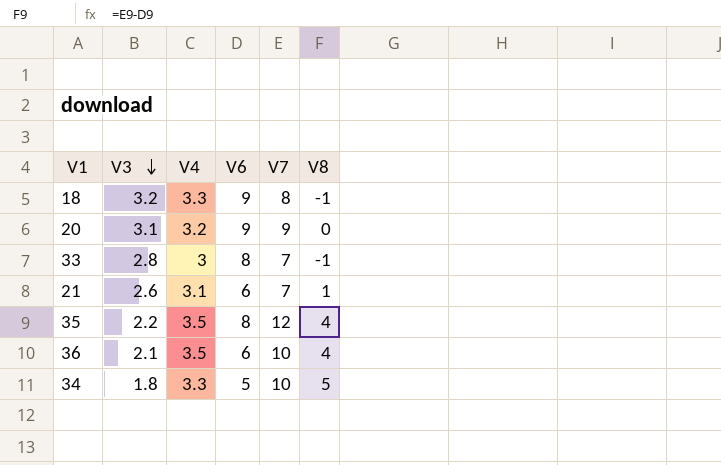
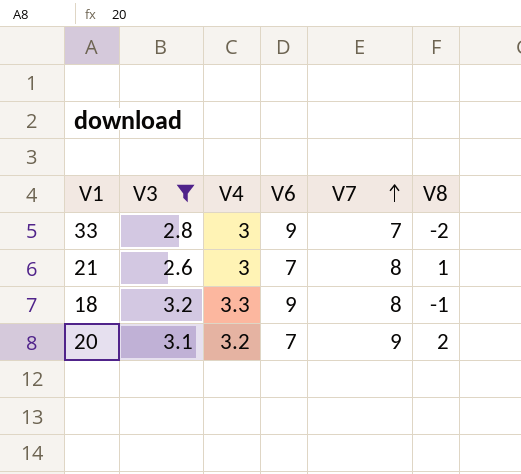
filter: none -> V3 >= 2.6
row order: V3 descending -> V7 ascending
33 | V6: 8 -> 9
33 | V8: -1 -> -2
21 | V4: 3.1 -> 3
21 | V6: 6 -> 7
21 | V7: 7 -> 8
20 | V6: 9 -> 7
20 | V8: 0 -> 2

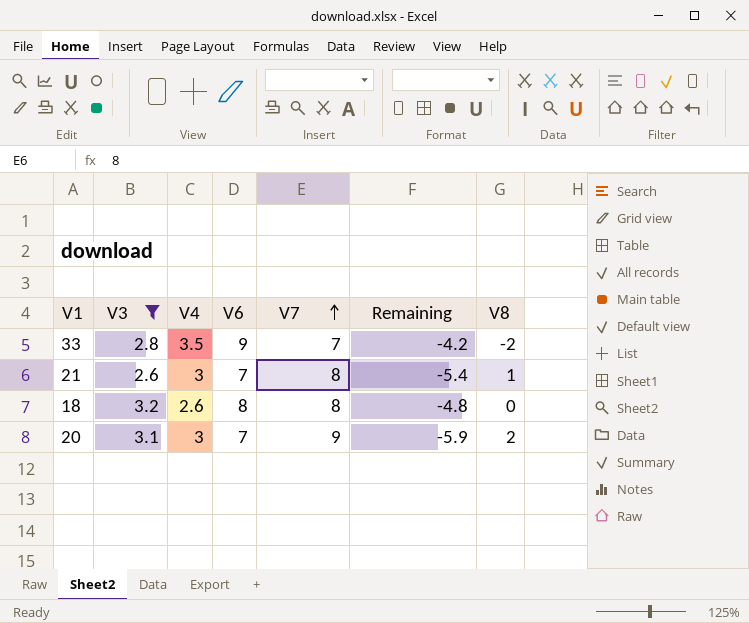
column Remaining | formula: none -> [V3] - [V7]
33 | V4: 3 -> 3.5
18 | V4: 3.3 -> 2.6
18 | V6: 9 -> 8
18 | V8: -1 -> 0
20 | V4: 3.2 -> 3

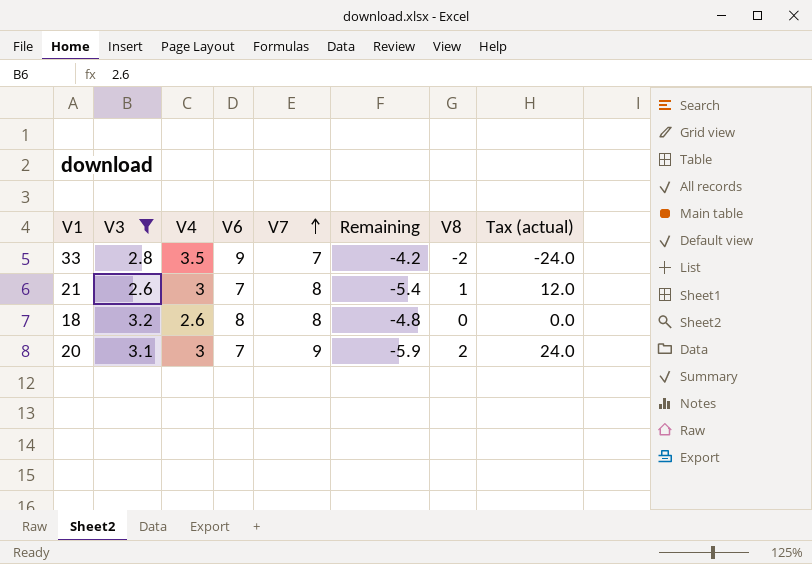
column Tax (actual) | formula: none -> [V8] * 12

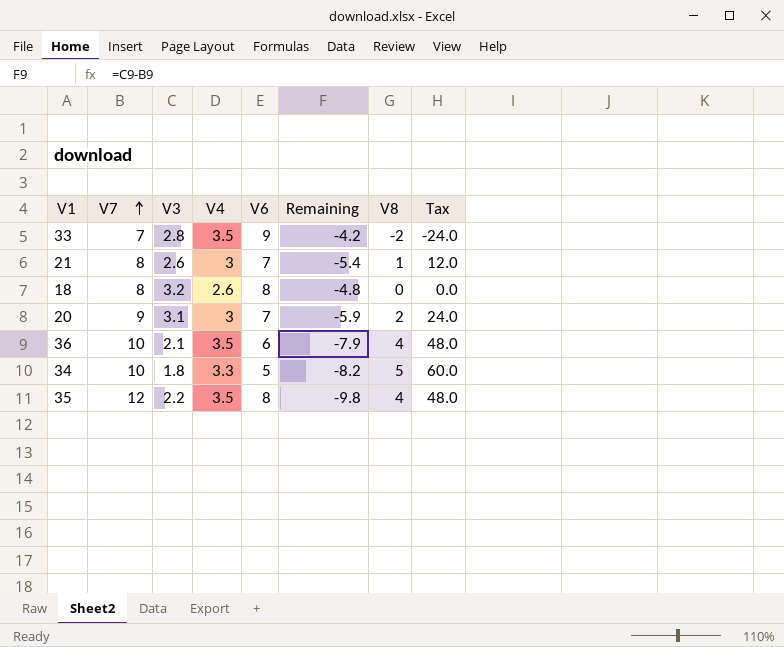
filter: V3 >= 2.6 -> none
column V7 | position: 5 -> 2
column name: Tax (actual) -> Tax

